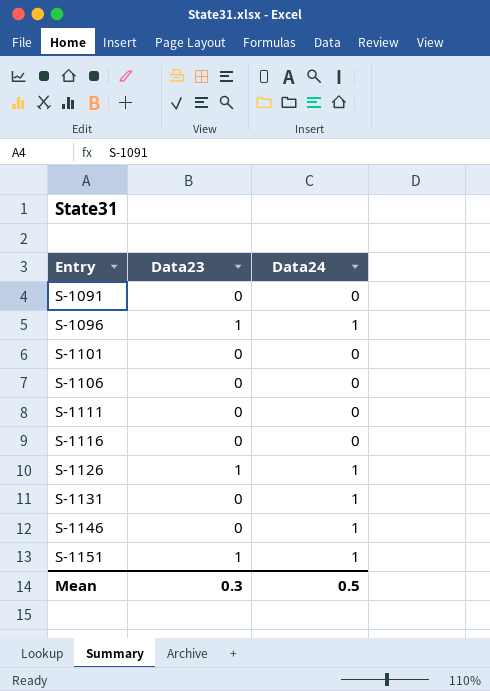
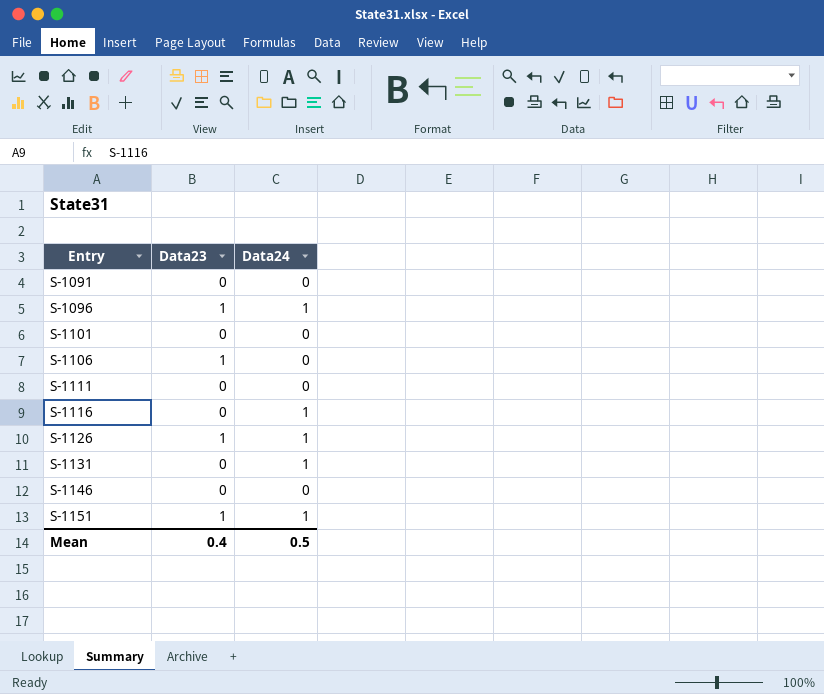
S-1106 | Data23: 0 -> 1
S-1116 | Data24: 0 -> 1
S-1146 | Data24: 1 -> 0
Mean | Data23: 0.3 -> 0.4

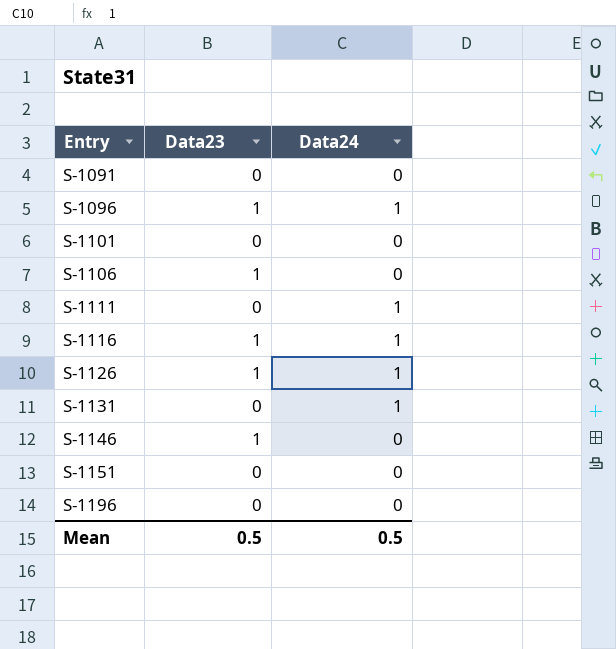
S-1111 | Data24: 0 -> 1
S-1116 | Data23: 0 -> 1
S-1146 | Data23: 0 -> 1
S-1151 | Data23: 1 -> 0
S-1151 | Data24: 1 -> 0
row S-1196: none -> 0 | 0
Mean | Data23: 0.4 -> 0.5

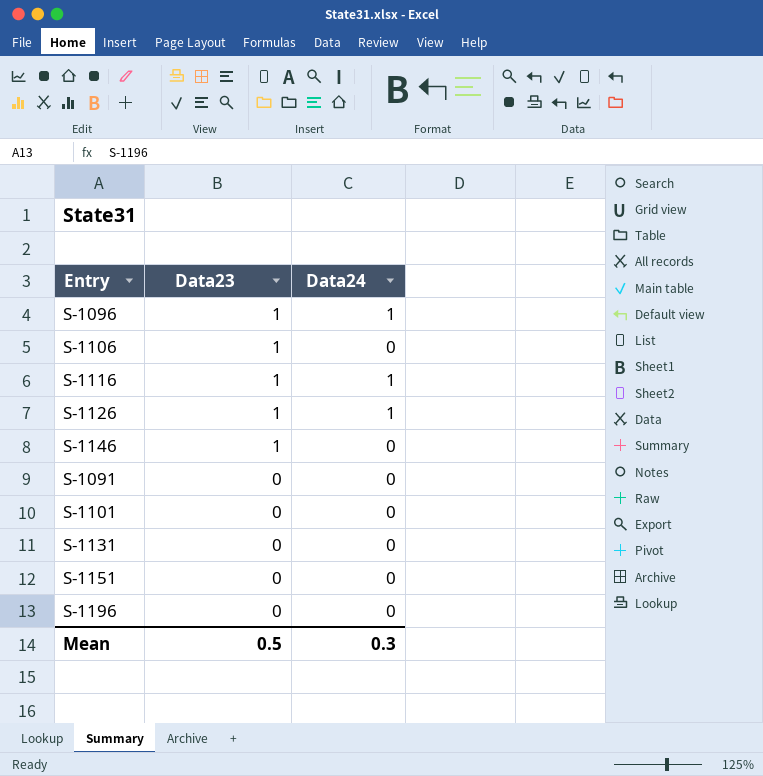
row order: Entry ascending -> Data23 descending
row S-1111: 0 | 1 -> none
S-1131 | Data24: 1 -> 0
Mean | Data24: 0.5 -> 0.3

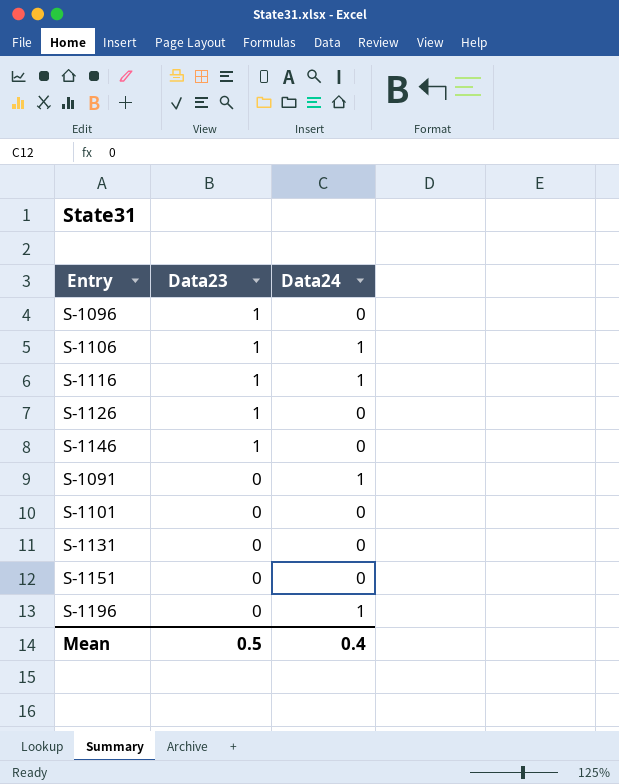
S-1096 | Data24: 1 -> 0
S-1106 | Data24: 0 -> 1
S-1126 | Data24: 1 -> 0
S-1091 | Data24: 0 -> 1
S-1196 | Data24: 0 -> 1
Mean | Data24: 0.3 -> 0.4

